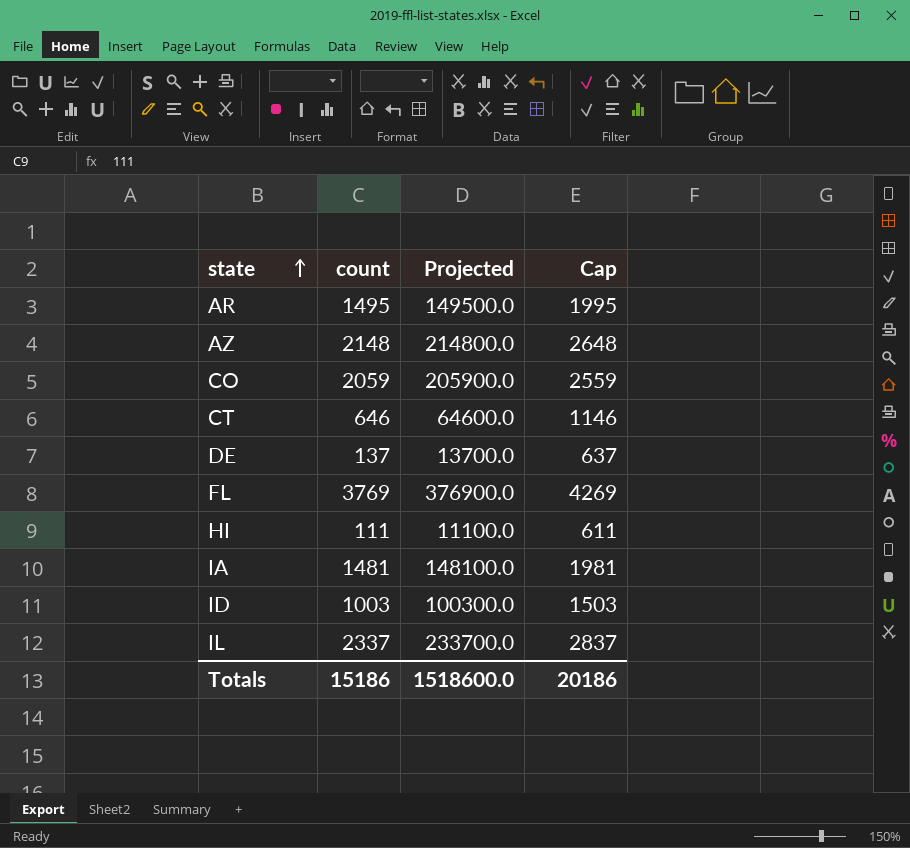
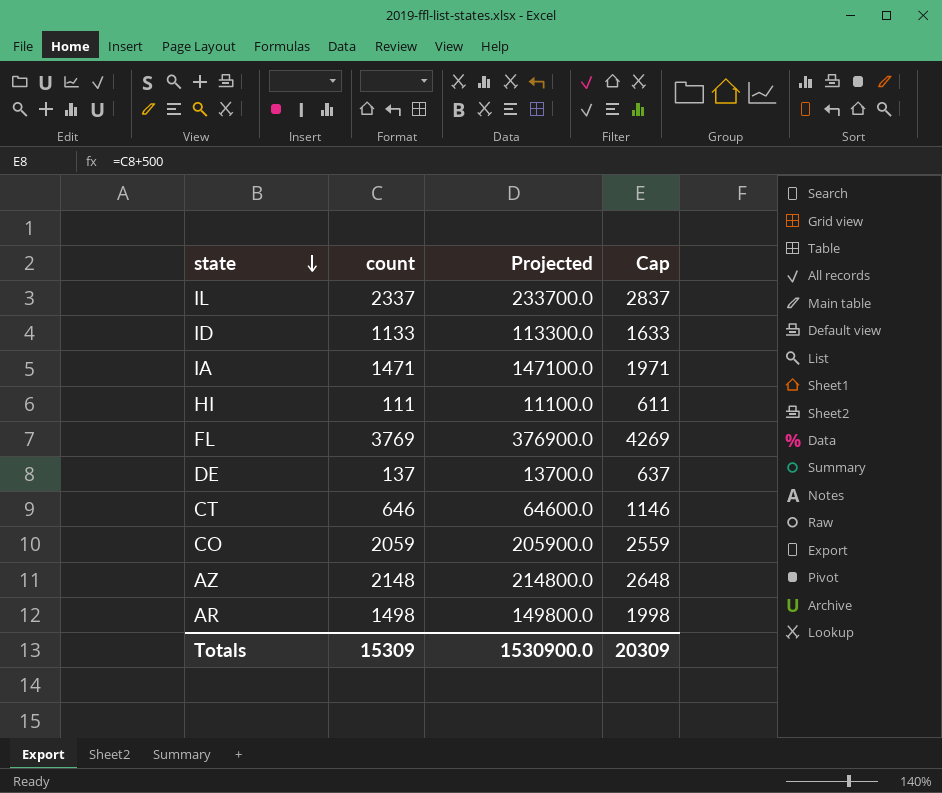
row order: state ascending -> state descending
ID | count: 1003 -> 1133
ID | Projected: 100300.0 -> 113300.0
ID | Cap: 1503 -> 1633
IA | count: 1481 -> 1471
IA | Projected: 148100.0 -> 147100.0
IA | Cap: 1981 -> 1971
AR | count: 1495 -> 1498
AR | Projected: 149500.0 -> 149800.0
AR | Cap: 1995 -> 1998
Totals | count: 15186 -> 15309
Totals | Projected: 1518600.0 -> 1530900.0
Totals | Cap: 20186 -> 20309

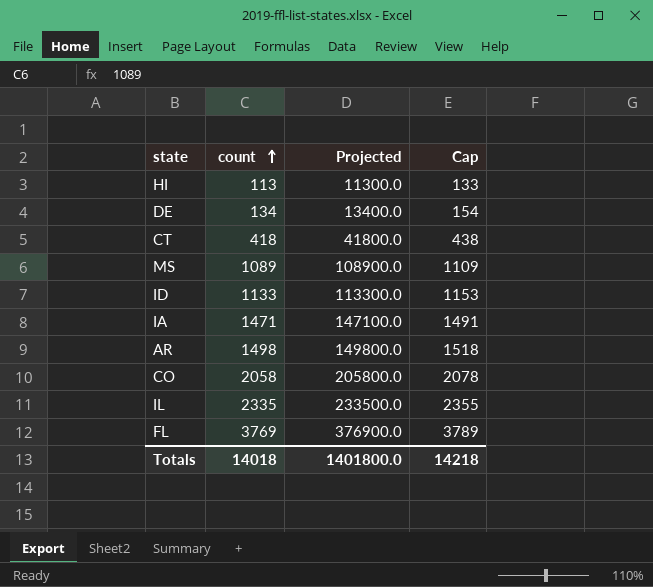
row order: state descending -> count ascending
column Cap | formula: [count] + 500 -> [count] + 20
row AZ: 2148 | 214800.0 | 2648 -> none
HI | count: 111 -> 113
HI | Projected: 11100.0 -> 11300.0
DE | count: 137 -> 134
DE | Projected: 13700.0 -> 13400.0
CT | count: 646 -> 418
CT | Projected: 64600.0 -> 41800.0
row MS: none -> 1089 | 108900.0 | 1109
CO | count: 2059 -> 2058
CO | Projected: 205900.0 -> 205800.0
IL | count: 2337 -> 2335
IL | Projected: 233700.0 -> 233500.0
Totals | count: 15309 -> 14018
Totals | Projected: 1530900.0 -> 1401800.0
Totals | Cap: 20309 -> 14218

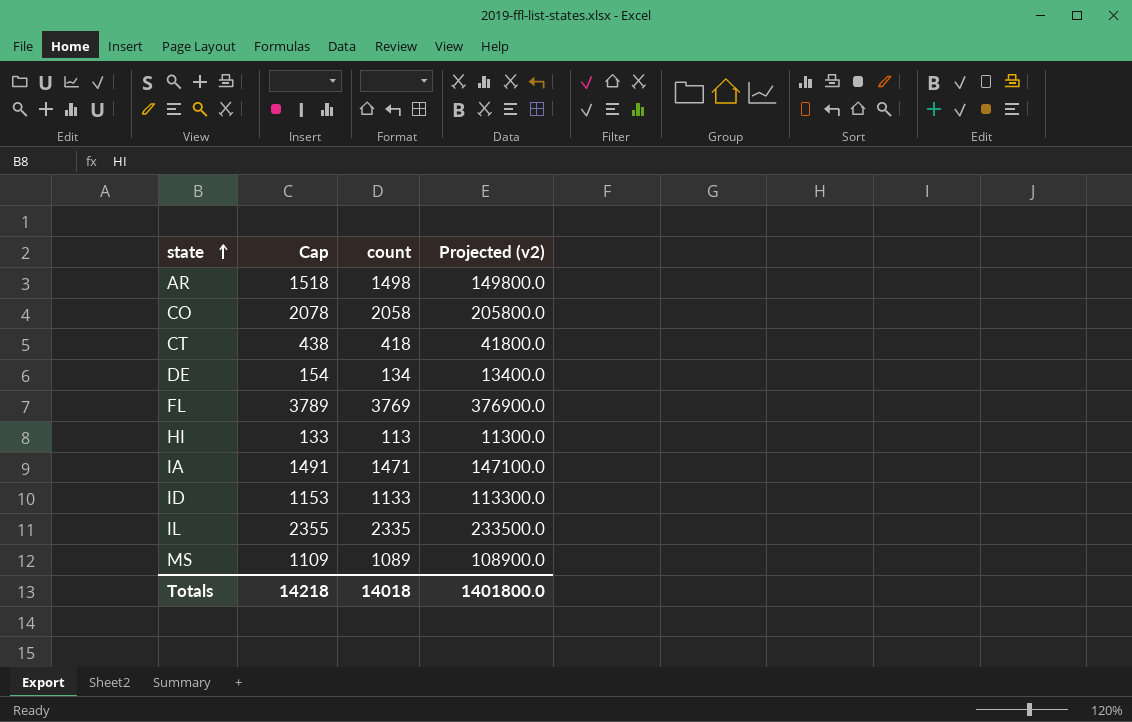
row order: count ascending -> state ascending
column Cap | position: 4 -> 2
column name: Projected -> Projected (v2)

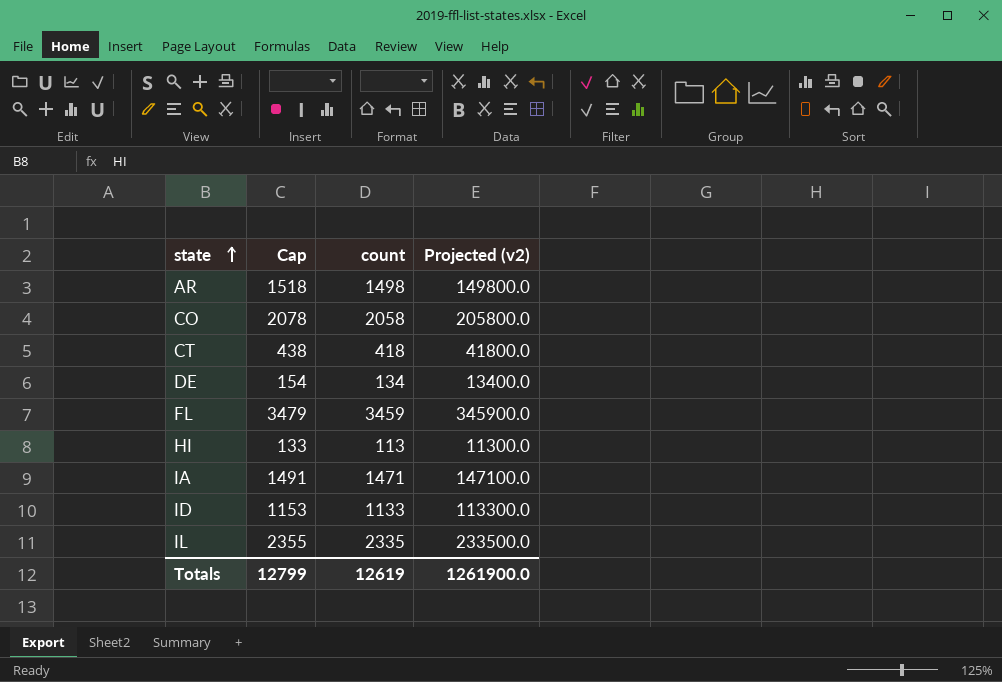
row MS: 1109 | 1089 | 108900.0 -> none
FL | Cap: 3789 -> 3479
FL | count: 3769 -> 3459
FL | Projected (v2): 376900.0 -> 345900.0
Totals | Cap: 14218 -> 12799
Totals | count: 14018 -> 12619
Totals | Projected (v2): 1401800.0 -> 1261900.0

